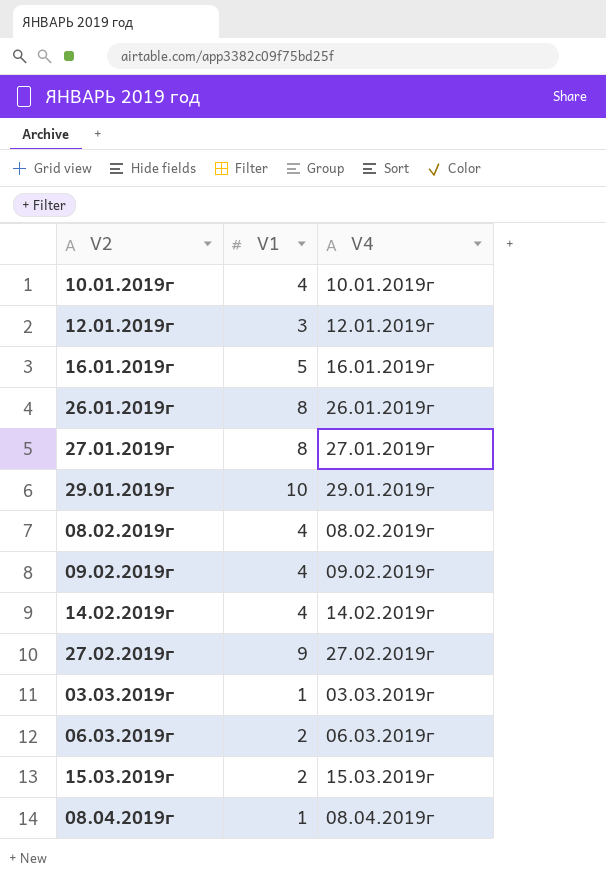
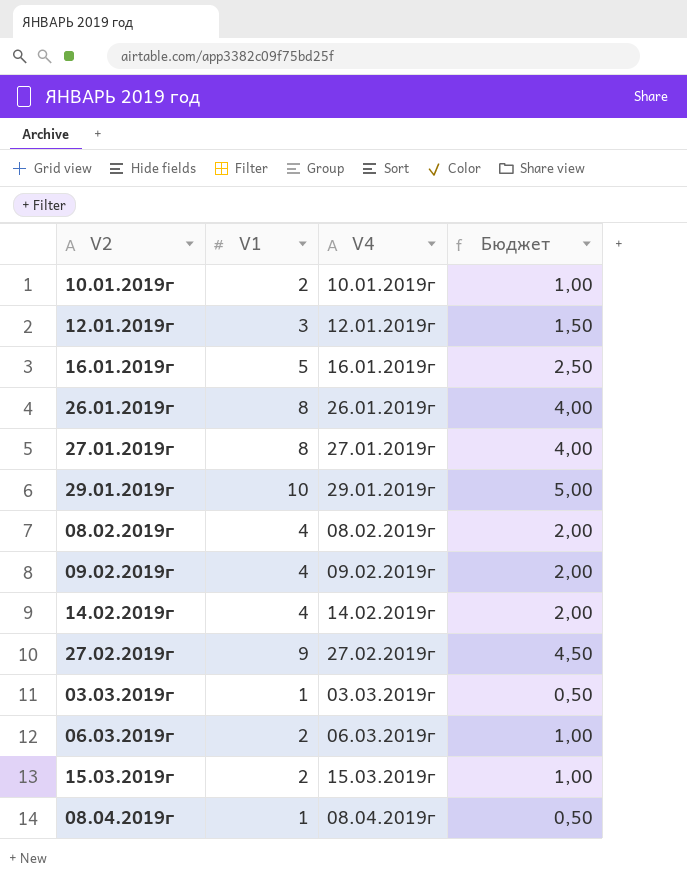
column Бюджет | formula: none -> [V1] * 0,5
10.01.2019г | V1: 4 -> 2

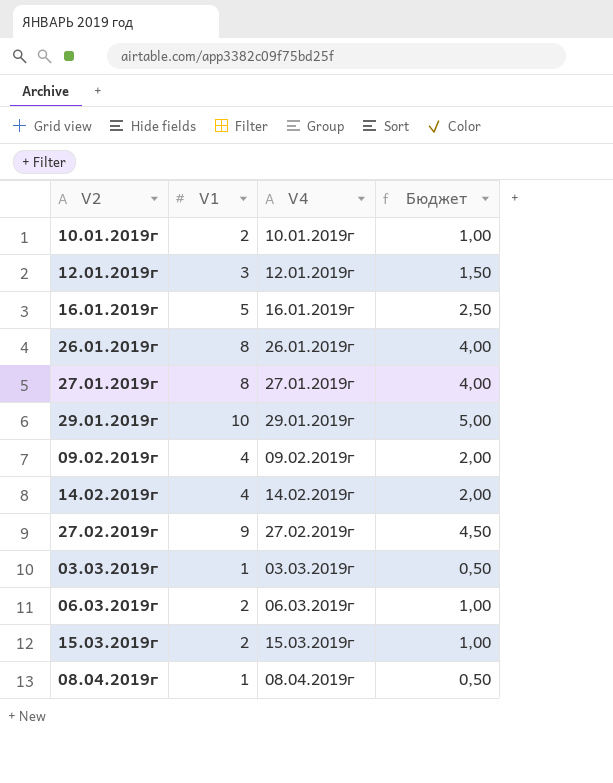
row 08.02.2019г: 4 | 08.02.2019г | 2,00 -> none

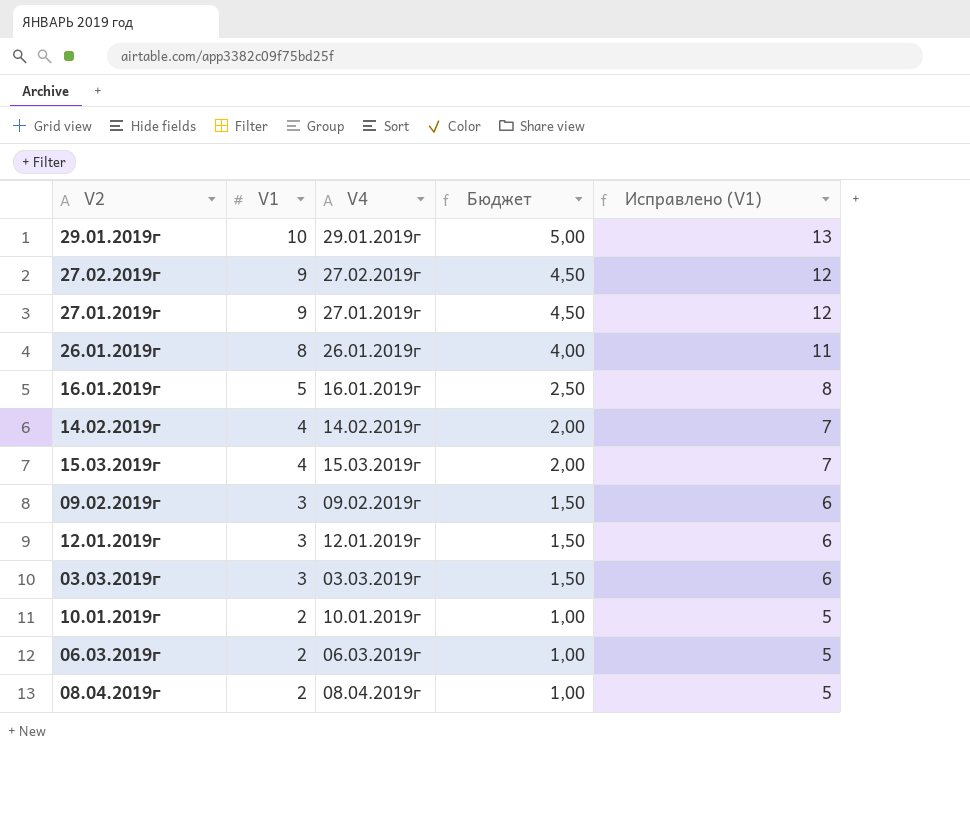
row order: V2 ascending -> V1 descending
column Исправлено (V1) | formula: none -> [V1] + 3
27.01.2019г | V1: 8 -> 9
27.01.2019г | Бюджет: 4,00 -> 4,50
15.03.2019г | V1: 2 -> 4
15.03.2019г | Бюджет: 1,00 -> 2,00
09.02.2019г | V1: 4 -> 3
09.02.2019г | Бюджет: 2,00 -> 1,50
03.03.2019г | V1: 1 -> 3
03.03.2019г | Бюджет: 0,50 -> 1,50
08.04.2019г | V1: 1 -> 2
08.04.2019г | Бюджет: 0,50 -> 1,00

